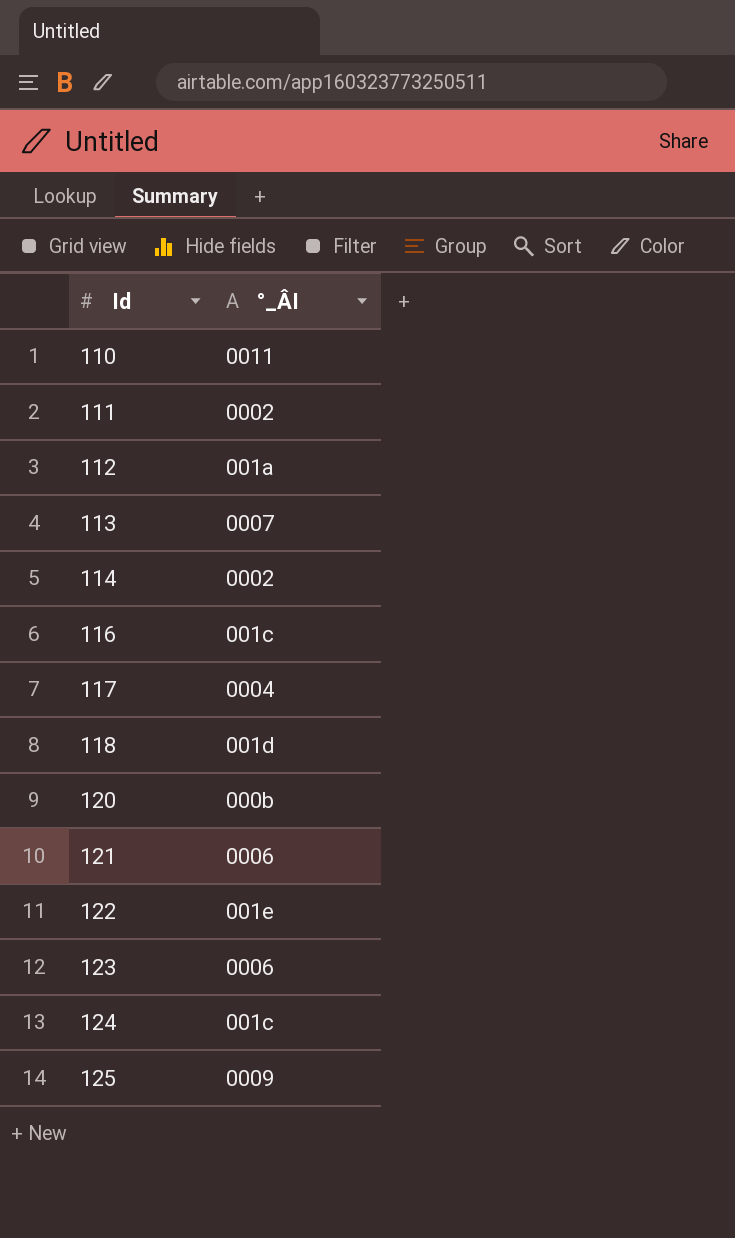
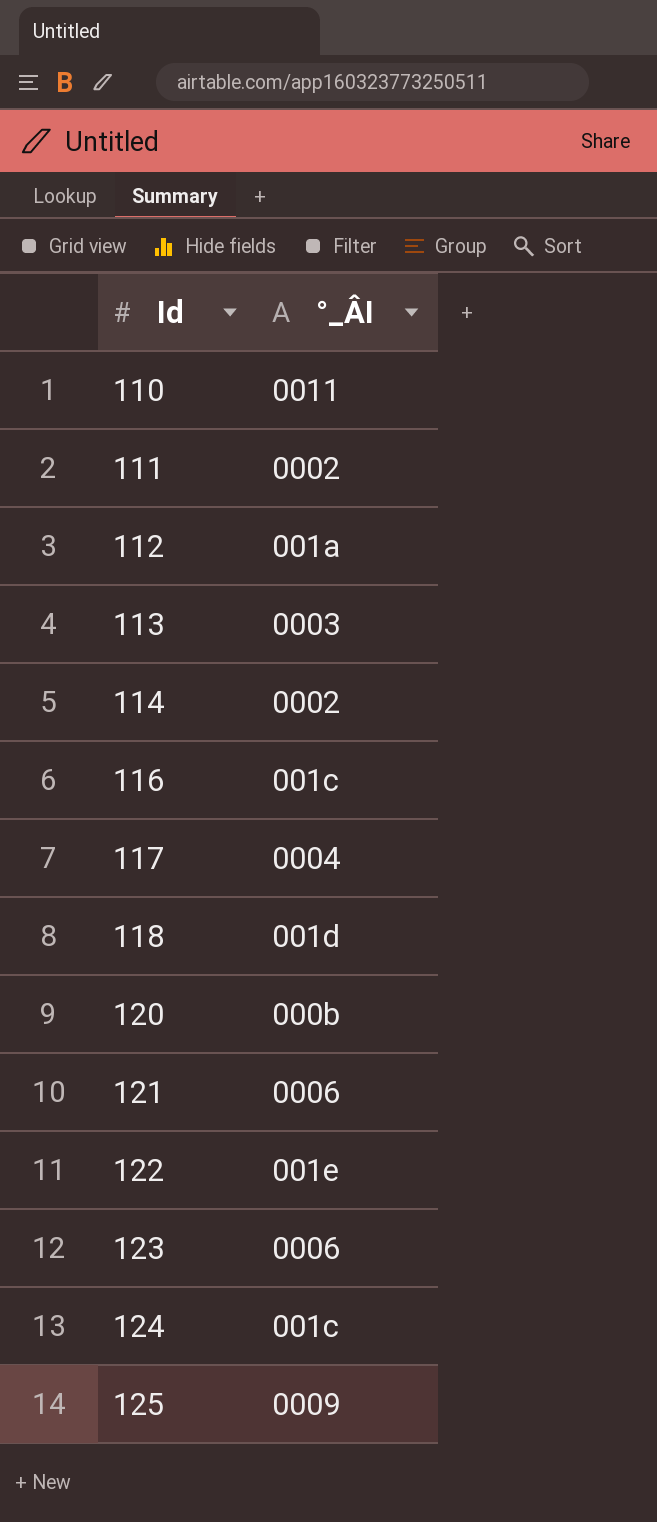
113 | °_ÂI: 0007 -> 0003

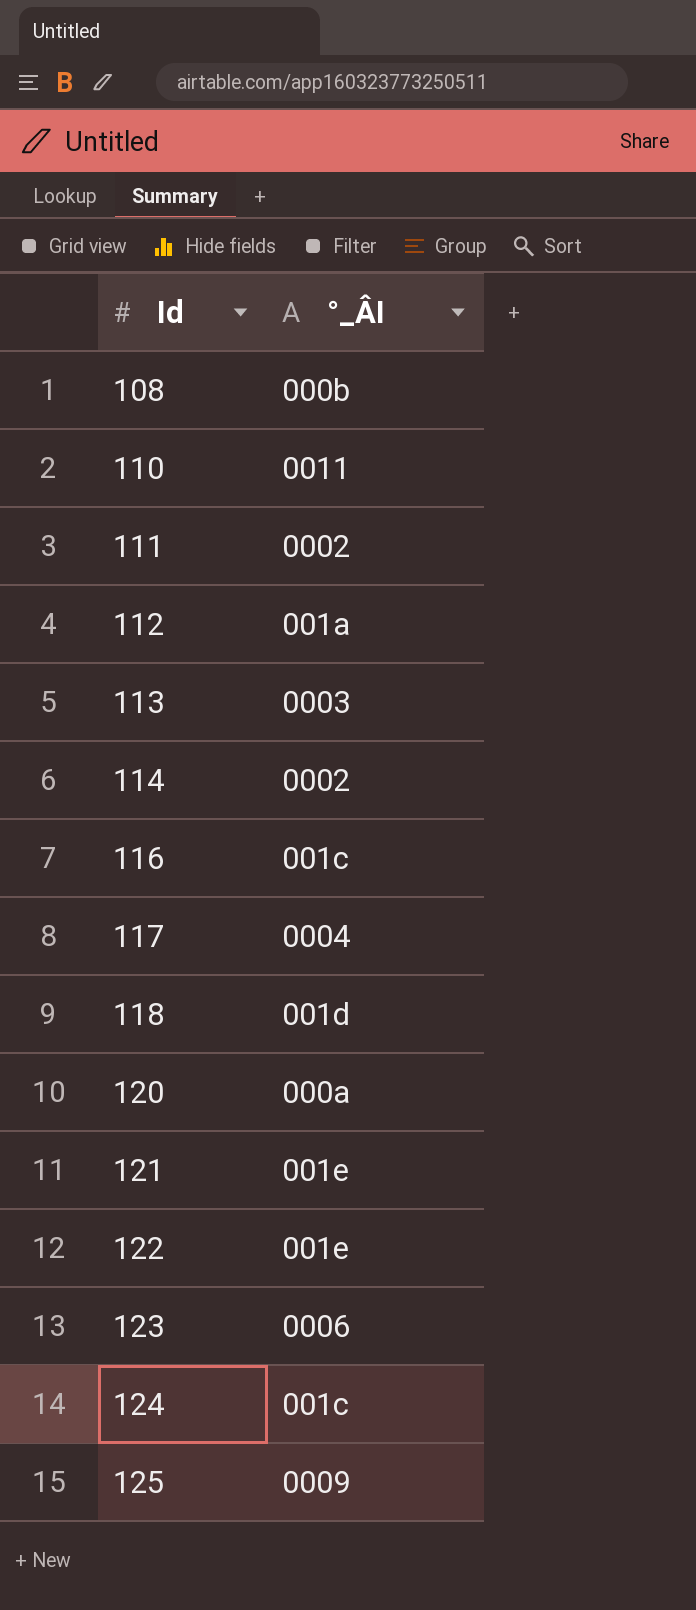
row 108: none -> 000b
120 | °_ÂI: 000b -> 000a
121 | °_ÂI: 0006 -> 001e

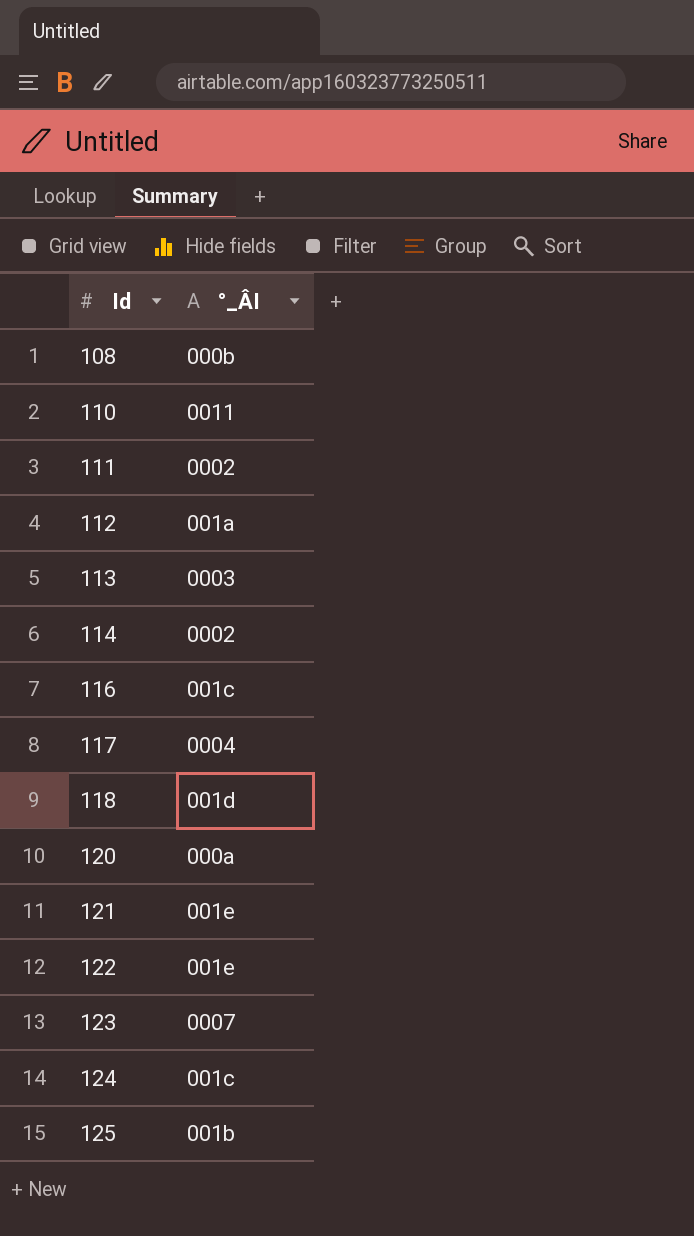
123 | °_ÂI: 0006 -> 0007
125 | °_ÂI: 0009 -> 001b

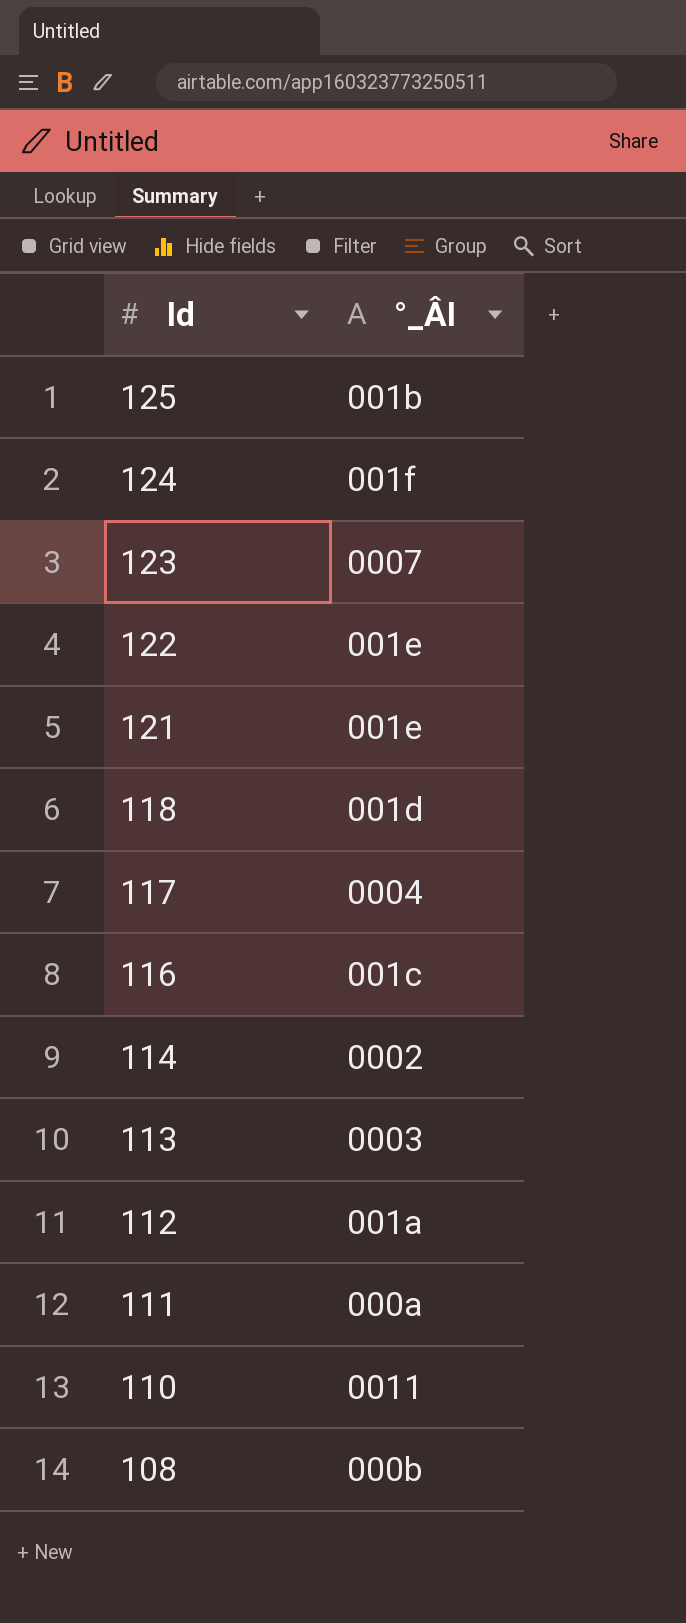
row order: Id ascending -> Id descending
row 120: 000a -> none
124 | °_ÂI: 001c -> 001f
111 | °_ÂI: 0002 -> 000a

